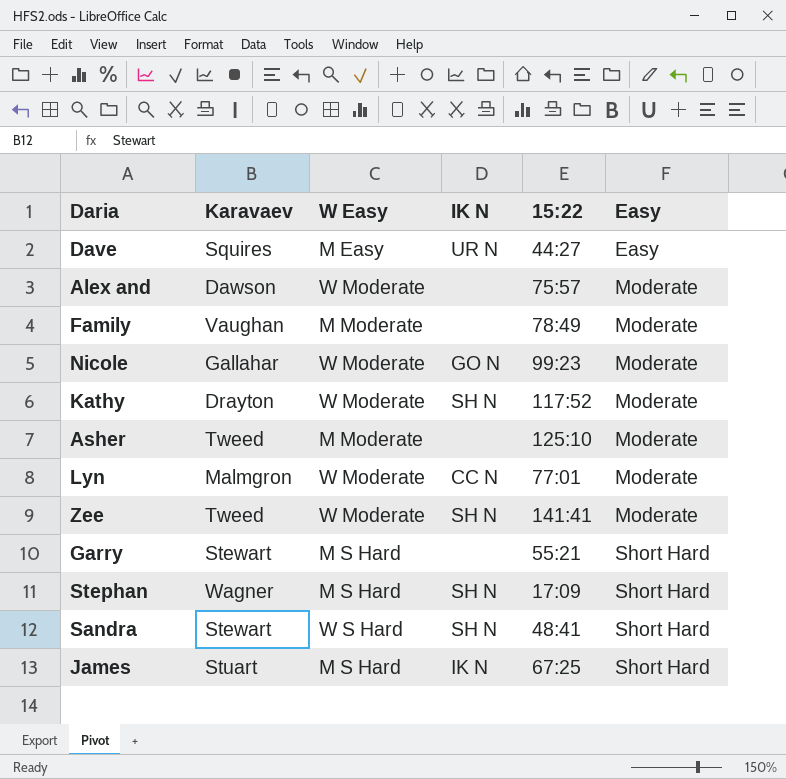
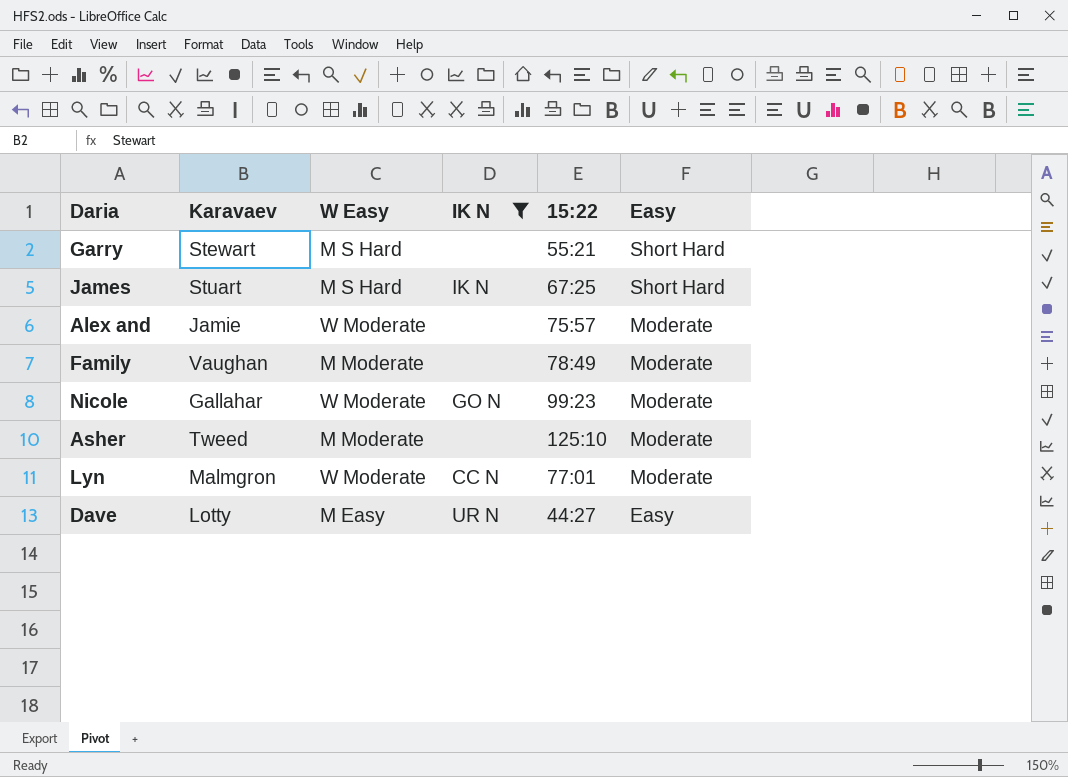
filter: none -> IK N != SH N
row order: Easy ascending -> Easy descending
Alex and | Karavaev: Dawson -> Jamie
Dave | Karavaev: Squires -> Lotty

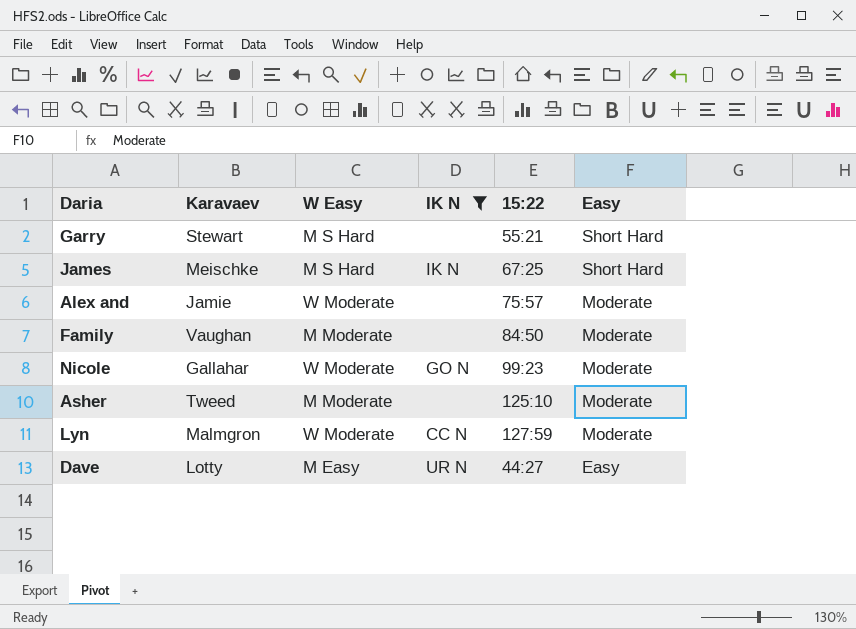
James | Karavaev: Stuart -> Meischke
Family | 15:22: 78:49 -> 84:50
Lyn | 15:22: 77:01 -> 127:59

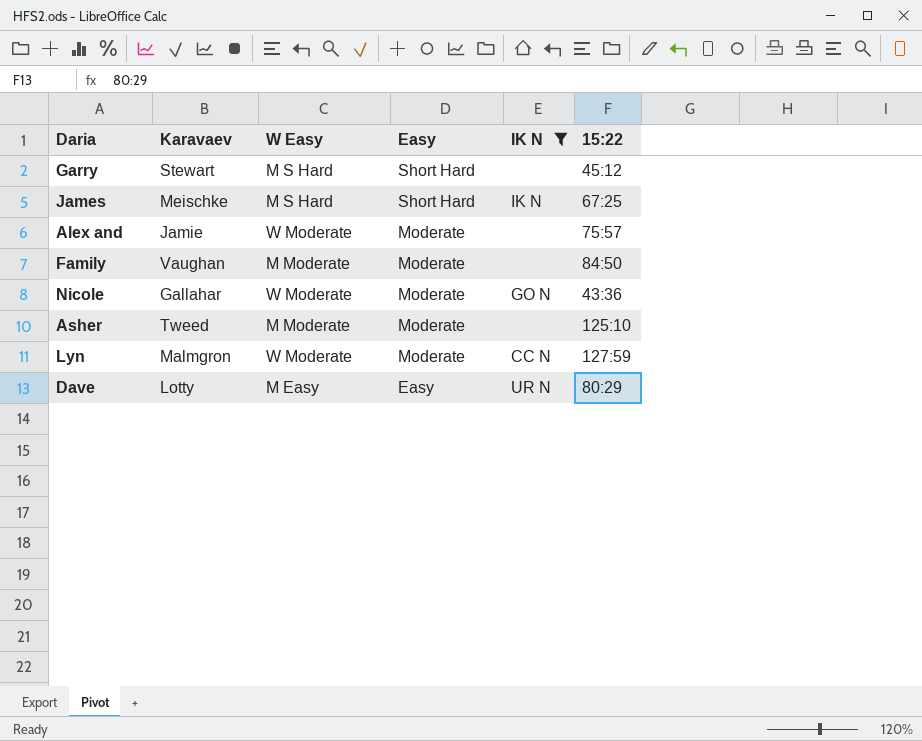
column Easy | position: 6 -> 4
Garry | 15:22: 55:21 -> 45:12
Nicole | 15:22: 99:23 -> 43:36
Dave | 15:22: 44:27 -> 80:29

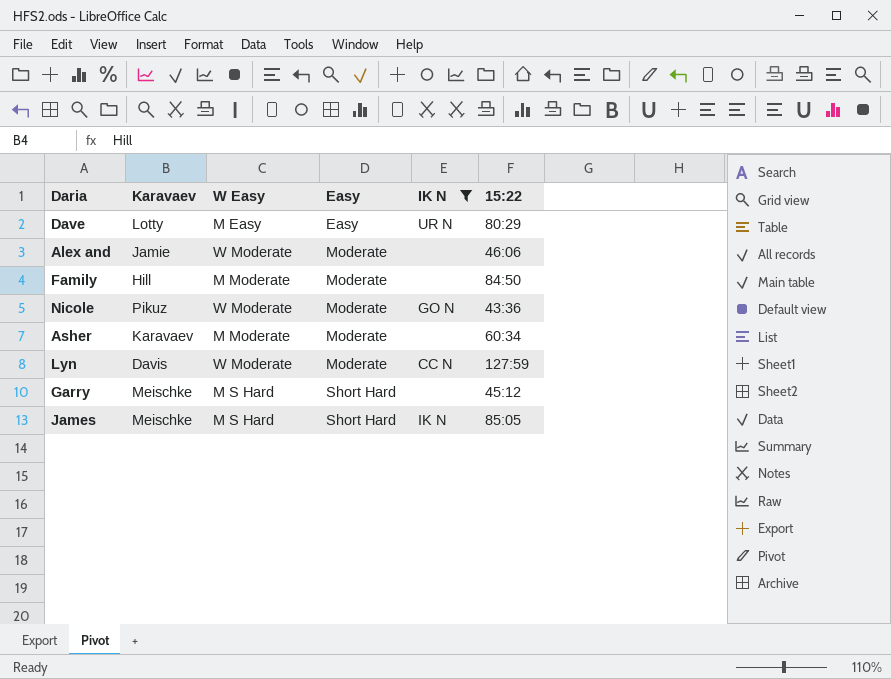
row order: Easy descending -> Easy ascending
Alex and | 15:22: 75:57 -> 46:06
Family | Karavaev: Vaughan -> Hill
Nicole | Karavaev: Gallahar -> Pikuz
Asher | Karavaev: Tweed -> Karavaev
Asher | 15:22: 125:10 -> 60:34
Lyn | Karavaev: Malmgron -> Davis
Garry | Karavaev: Stewart -> Meischke
James | 15:22: 67:25 -> 85:05

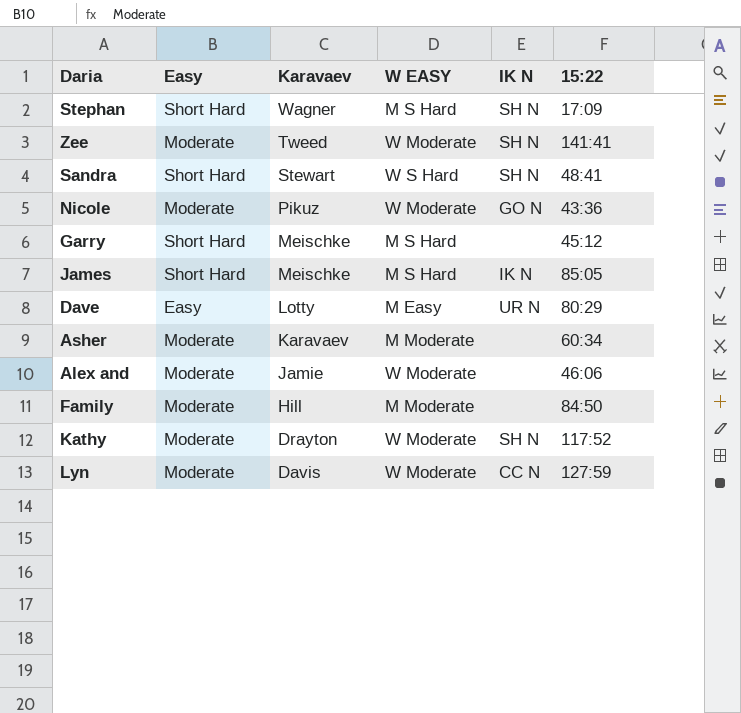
filter: IK N != SH N -> none
row order: Easy ascending -> Karavaev descending
column Easy | position: 4 -> 2
column name: W Easy -> W EASY

